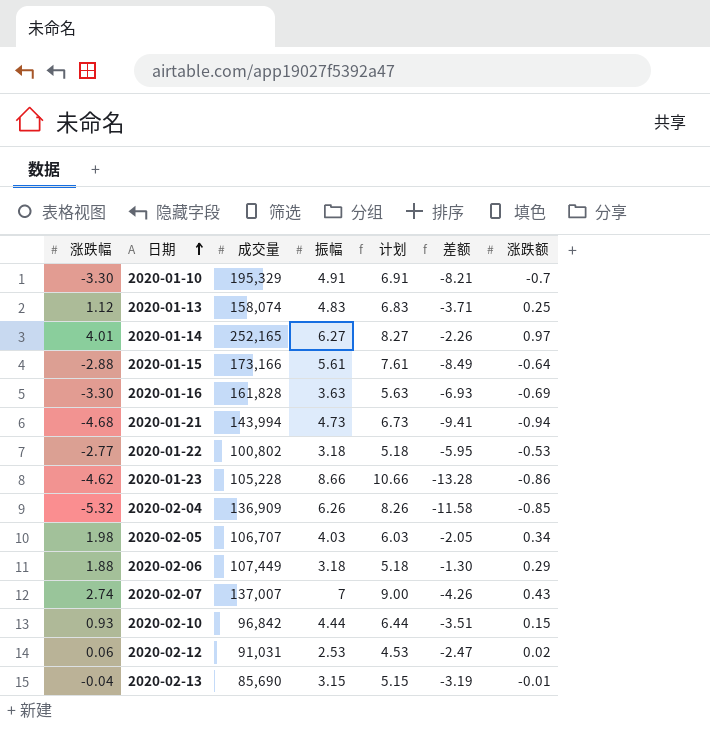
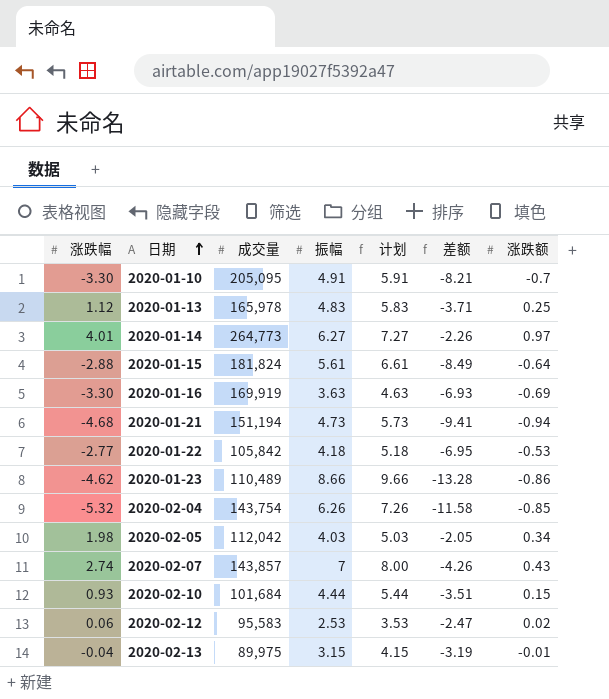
column 计划 | formula: [振幅] + 2 -> [振幅] + 1
row 2020-02-06: 1.88 | 107,449 | 3.18 | 5.18 | -1.30 | 0.29 -> none
2020-01-10 | 成交量: 195,329 -> 205,095
2020-01-13 | 成交量: 158,074 -> 165,978
2020-01-14 | 成交量: 252,165 -> 264,773
2020-01-15 | 成交量: 173,166 -> 181,824
2020-01-16 | 成交量: 161,828 -> 169,919
2020-01-21 | 成交量: 143,994 -> 151,194
2020-01-22 | 成交量: 100,802 -> 105,842
2020-01-22 | 振幅: 3.18 -> 4.18
2020-01-22 | 差额: -5.95 -> -6.95
2020-01-23 | 成交量: 105,228 -> 110,489
2020-02-04 | 成交量: 136,909 -> 143,754
2020-02-05 | 成交量: 106,707 -> 112,042
2020-02-07 | 成交量: 137,007 -> 143,857
2020-02-10 | 成交量: 96,842 -> 101,684
2020-02-12 | 成交量: 91,031 -> 95,583
2020-02-13 | 成交量: 85,690 -> 89,975

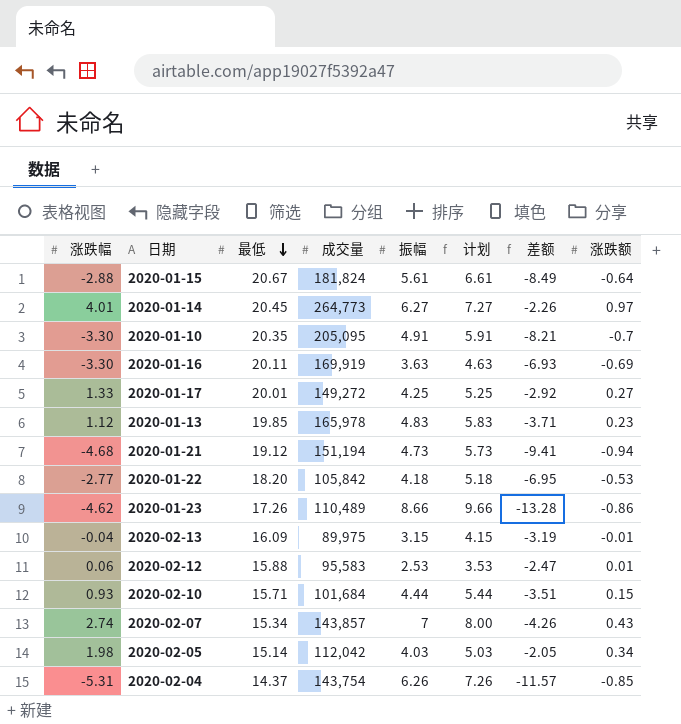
row order: 日期 ascending -> 最低 descending
column 最低 | position: none -> 3
row 2020-01-17: none -> 1.33 | 20.01 | 149,272 | 4.25 | 5.25 | -2.92 | 0.27
2020-01-13 | 涨跌额: 0.25 -> 0.23
2020-02-12 | 涨跌额: 0.02 -> 0.01
2020-02-04 | 涨跌幅: -5.32 -> -5.31
2020-02-04 | 差额: -11.58 -> -11.57

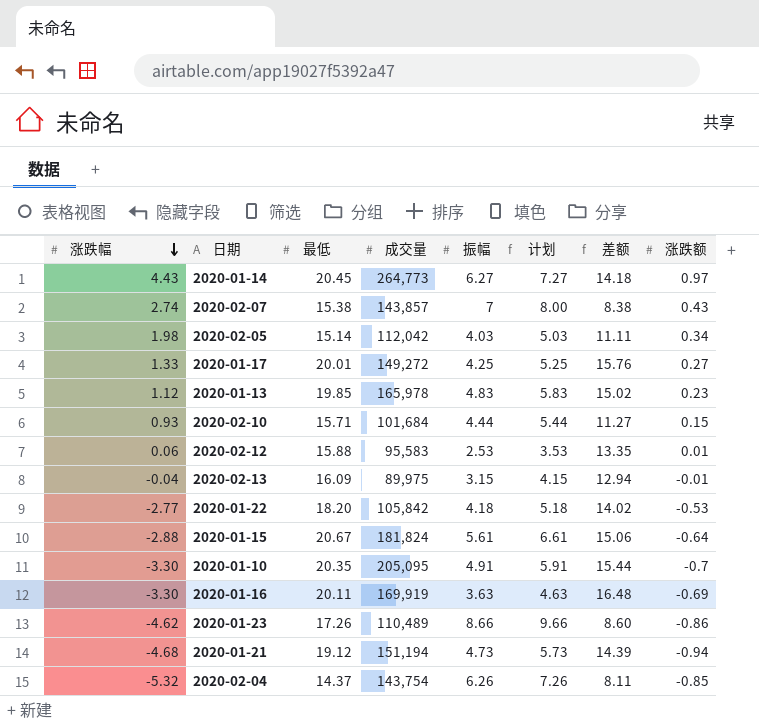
row order: 最低 descending -> 涨跌幅 descending
column 差额 | formula: [涨跌幅] - [振幅] -> [最低] - [振幅]
2020-01-14 | 涨跌幅: 4.01 -> 4.43
2020-02-07 | 最低: 15.34 -> 15.38
2020-02-04 | 涨跌幅: -5.31 -> -5.32

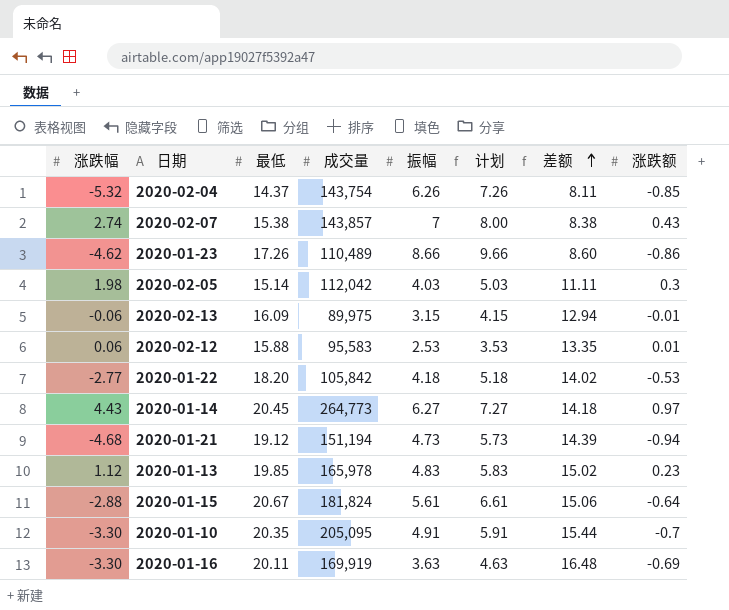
row order: 涨跌幅 descending -> 差额 ascending
row 2020-01-17: 1.33 | 20.01 | 149,272 | 4.25 | 5.25 | 15.76 | 0.27 -> none
row 2020-02-10: 0.93 | 15.71 | 101,684 | 4.44 | 5.44 | 11.27 | 0.15 -> none
2020-02-05 | 涨跌额: 0.34 -> 0.3
2020-02-13 | 涨跌幅: -0.04 -> -0.06

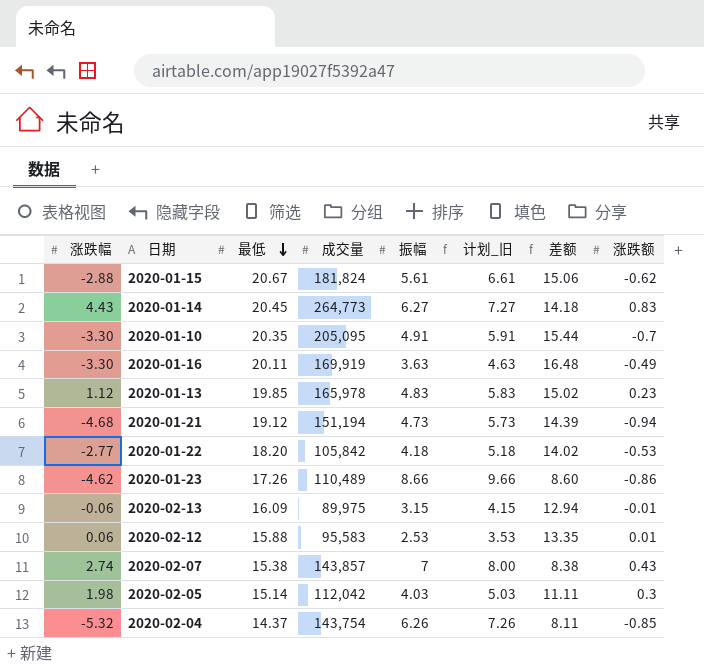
row order: 差额 ascending -> 最低 descending
column name: 计划 -> 计划_旧
2020-01-15 | 涨跌额: -0.64 -> -0.62
2020-01-14 | 涨跌额: 0.97 -> 0.83
2020-01-16 | 涨跌额: -0.69 -> -0.49

